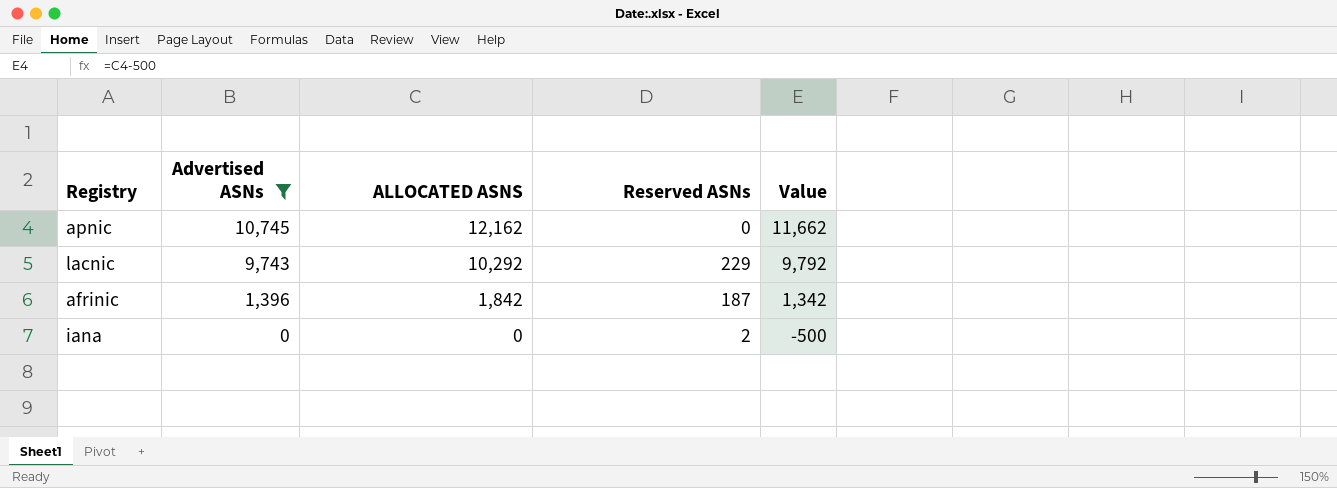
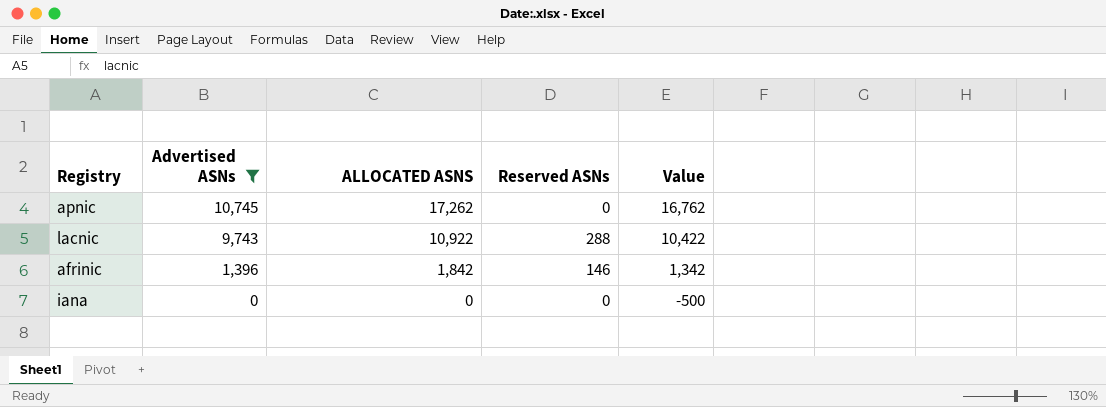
apnic | ALLOCATED ASNS: 12,162 -> 17,262
apnic | Value: 11,662 -> 16,762
lacnic | ALLOCATED ASNS: 10,292 -> 10,922
lacnic | Reserved ASNs: 229 -> 288
lacnic | Value: 9,792 -> 10,422
afrinic | Reserved ASNs: 187 -> 146
iana | Reserved ASNs: 2 -> 0

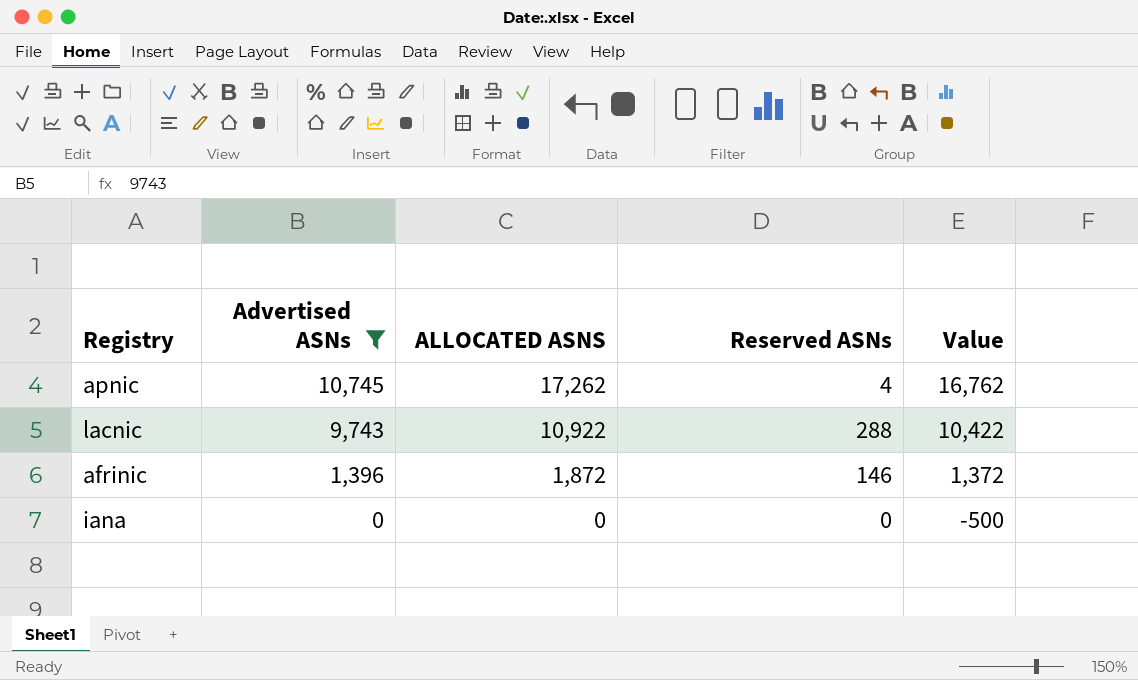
apnic | Reserved ASNs: 0 -> 4
afrinic | ALLOCATED ASNS: 1,842 -> 1,872
afrinic | Value: 1,342 -> 1,372

